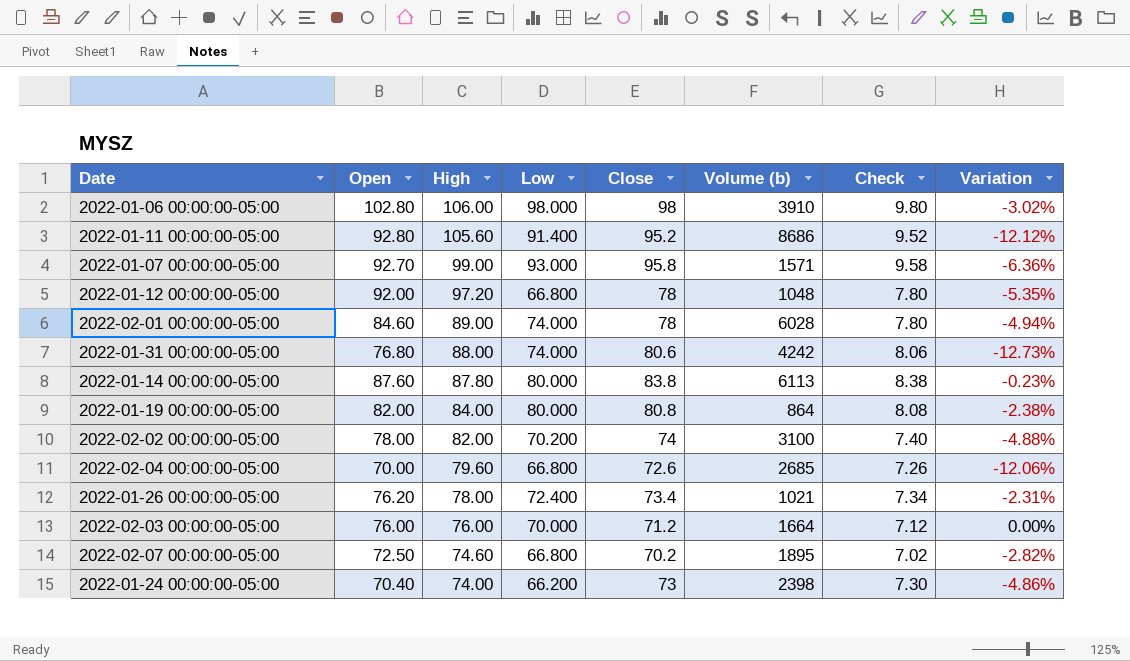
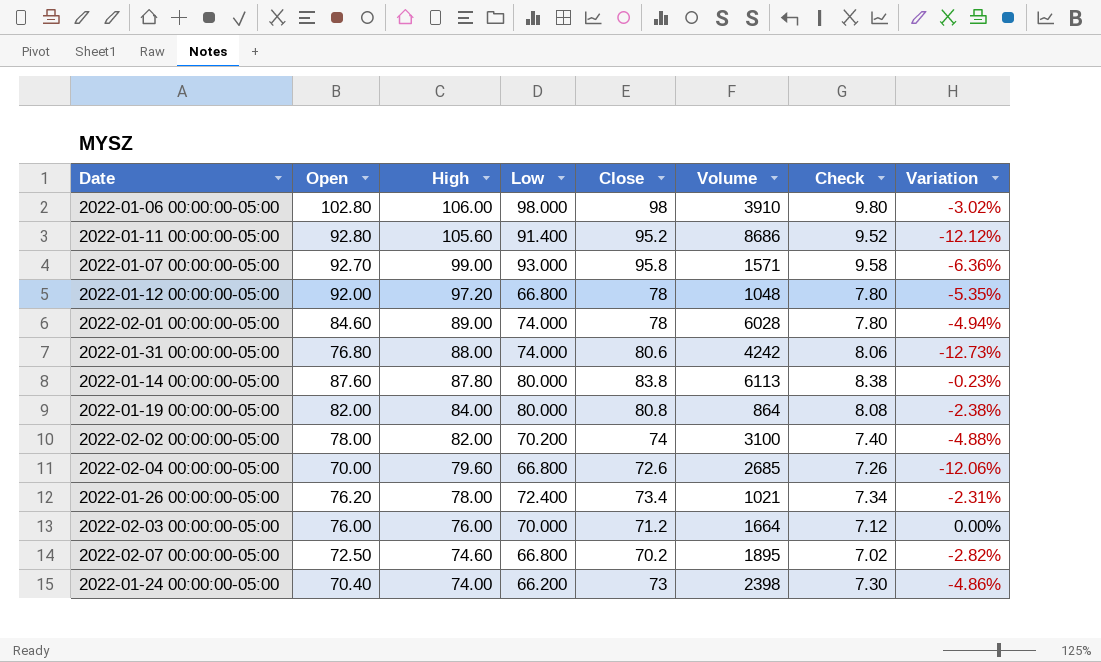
column name: Volume (b) -> Volume

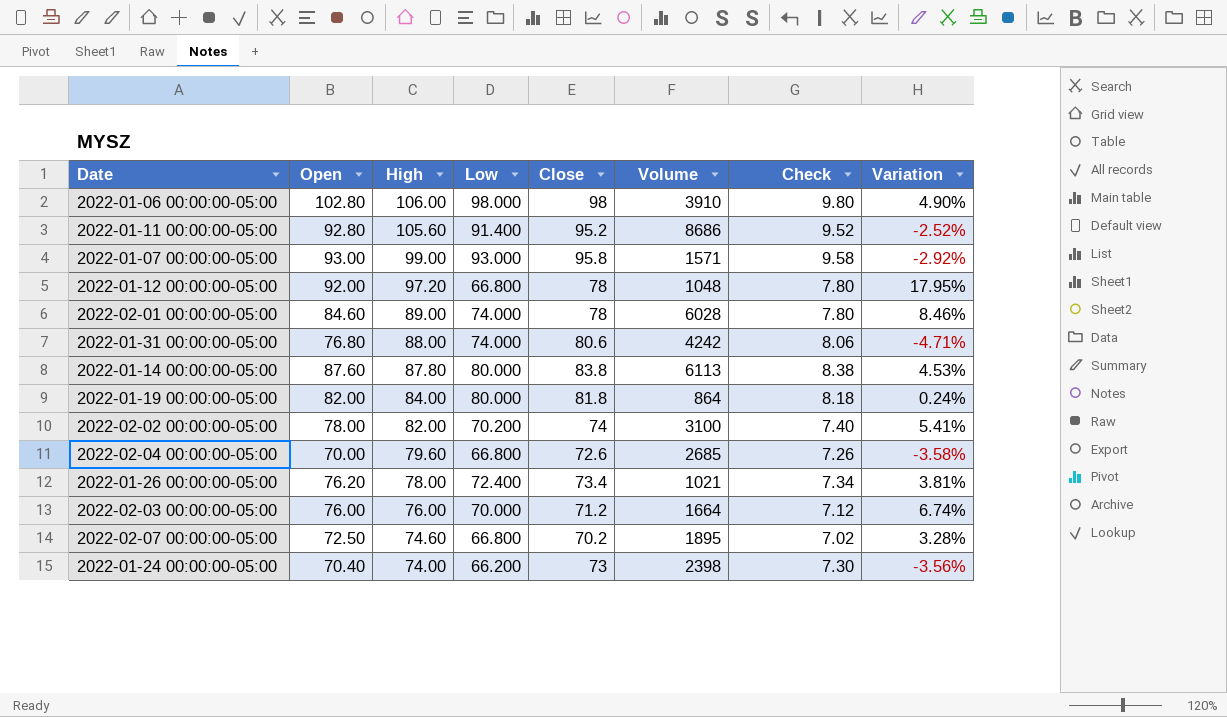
column Variation | formula: ([Open] - [High]) / [High] -> ([Open] - [Close]) / [Close]
2022-01-07 00:00:00-05:00 | Open: 92.70 -> 93.00
2022-01-19 00:00:00-05:00 | Close: 80.8 -> 81.8
2022-01-19 00:00:00-05:00 | Check: 8.08 -> 8.18

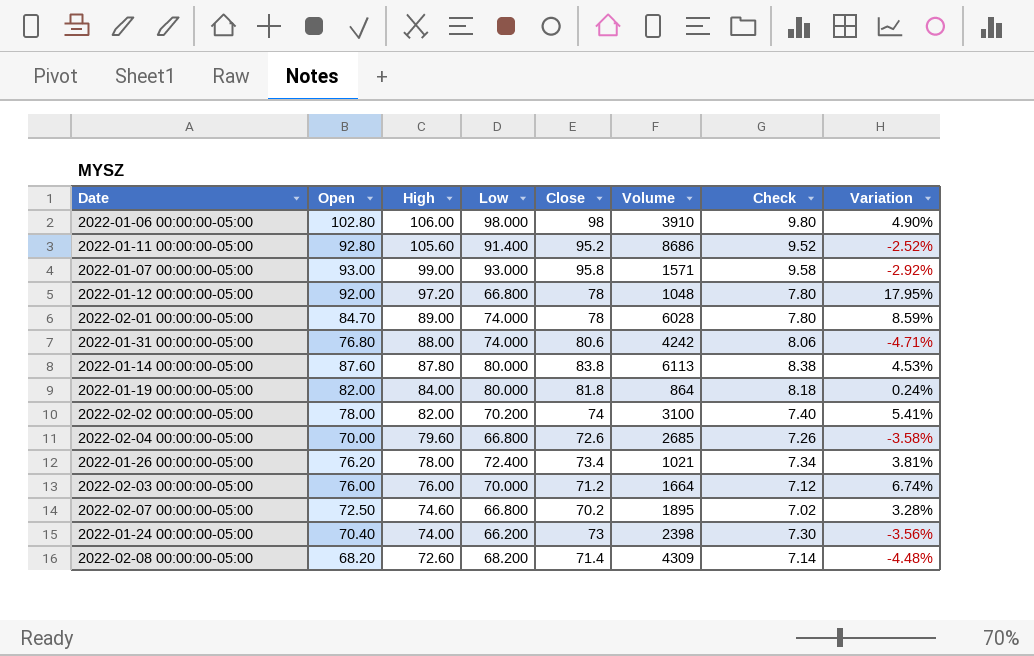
2022-02-01 00:00:00-05:00 | Open: 84.60 -> 84.70
2022-02-01 00:00:00-05:00 | Variation: 8.46% -> 8.59%
row 2022-02-08 00:00:00-05:00: none -> 68.20 | 72.60 | 68.200 | 71.4 | 4309 | 7.14 | -4.48%

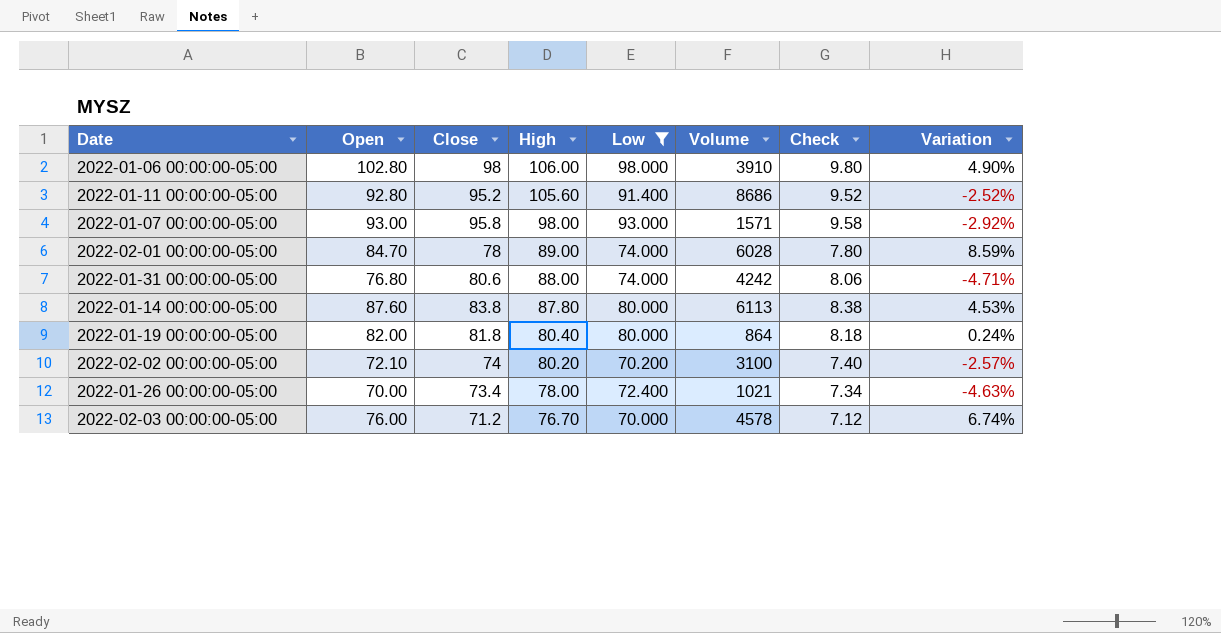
filter: none -> Low >= 70.000
column Close | position: 5 -> 3
2022-01-07 00:00:00-05:00 | High: 99.00 -> 98.00
2022-01-19 00:00:00-05:00 | High: 84.00 -> 80.40
2022-02-02 00:00:00-05:00 | Open: 78.00 -> 72.10
2022-02-02 00:00:00-05:00 | High: 82.00 -> 80.20
2022-02-02 00:00:00-05:00 | Variation: 5.41% -> -2.57%
2022-01-26 00:00:00-05:00 | Open: 76.20 -> 70.00
2022-01-26 00:00:00-05:00 | Variation: 3.81% -> -4.63%
2022-02-03 00:00:00-05:00 | High: 76.00 -> 76.70
2022-02-03 00:00:00-05:00 | Volume: 1664 -> 4578

